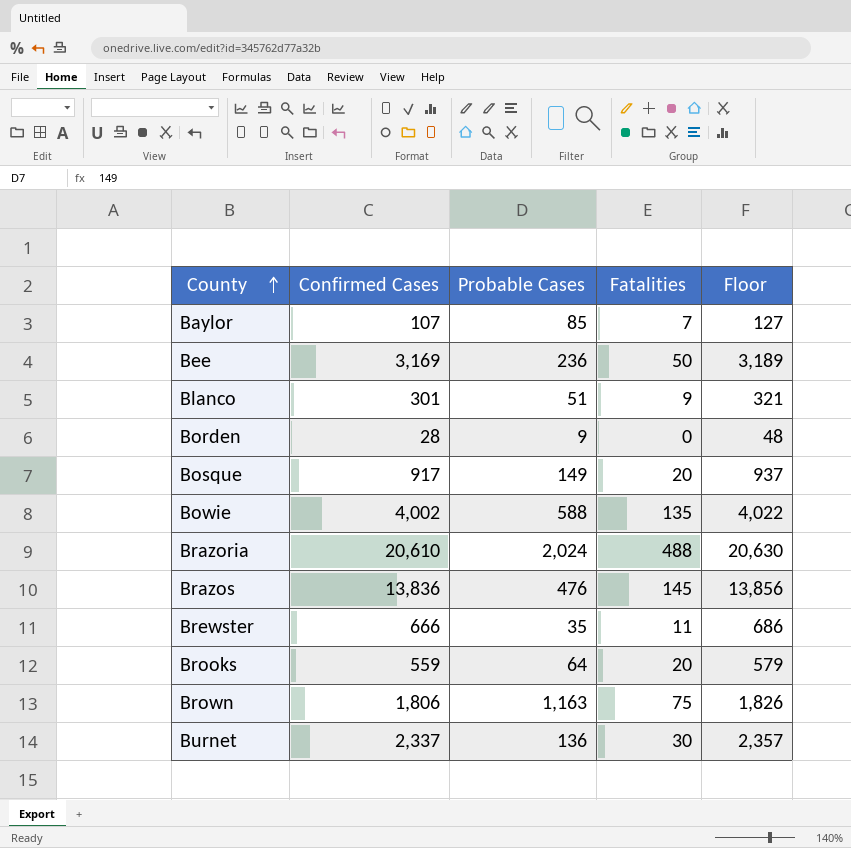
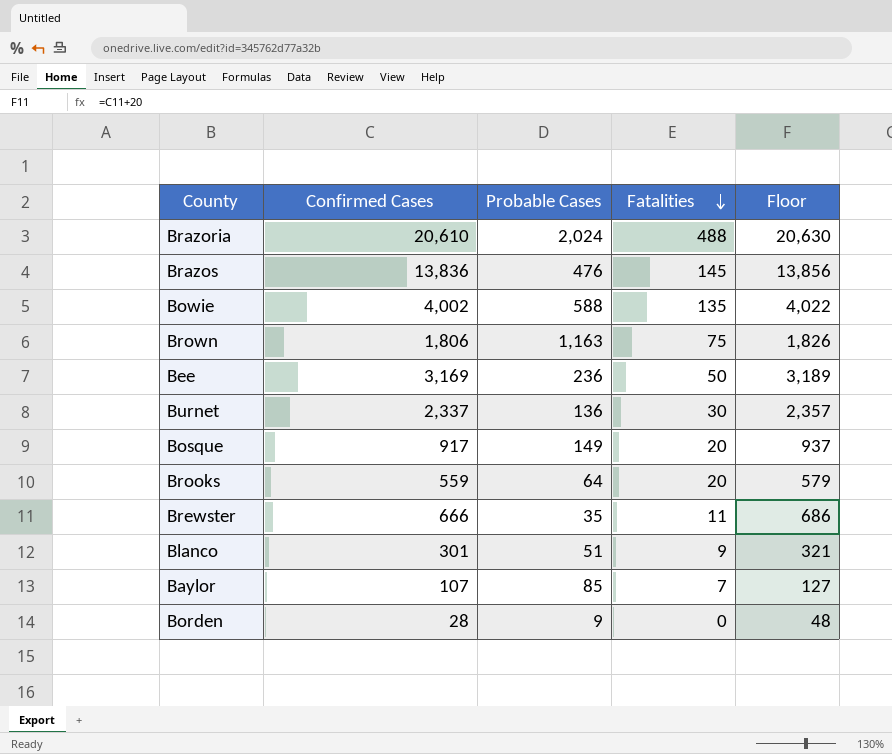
row order: County ascending -> Fatalities descending

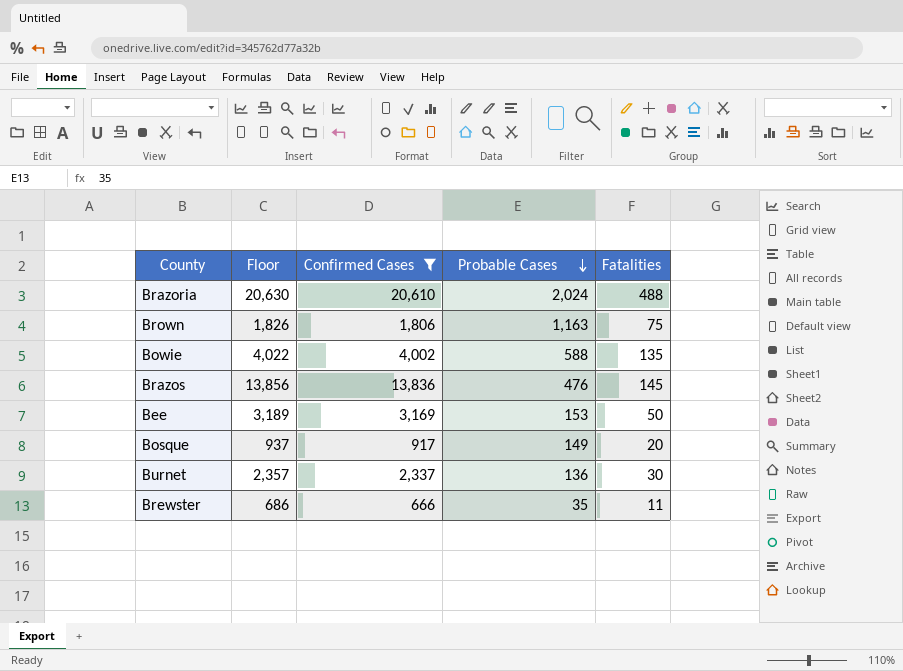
filter: none -> Confirmed Cases >= 666
row order: Fatalities descending -> Probable Cases descending
column Floor | position: 5 -> 2
Bee | Probable Cases: 236 -> 153

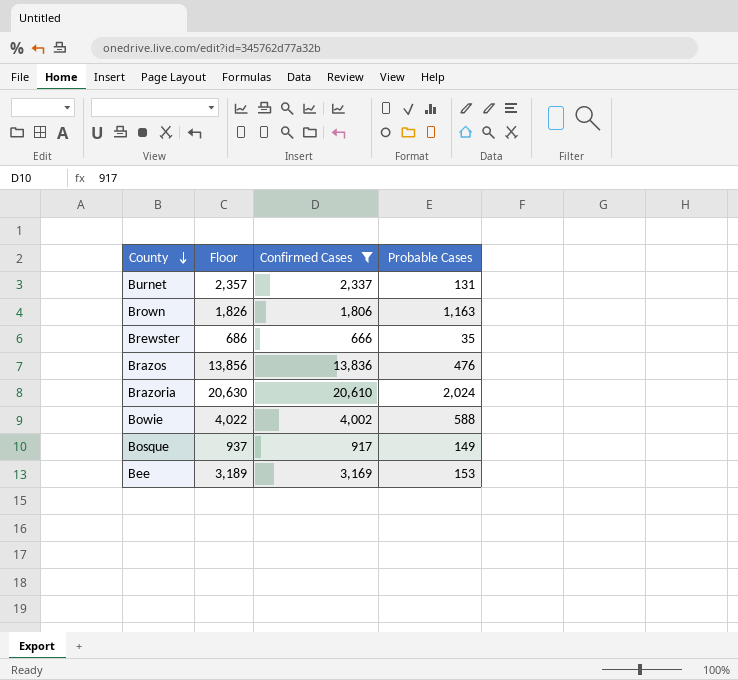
row order: Probable Cases descending -> County descending
column Fatalities | position: 5 -> none
Burnet | Probable Cases: 136 -> 131

